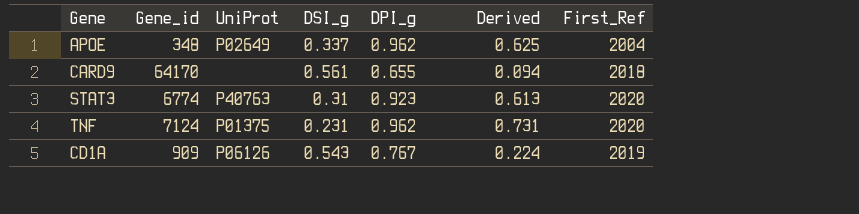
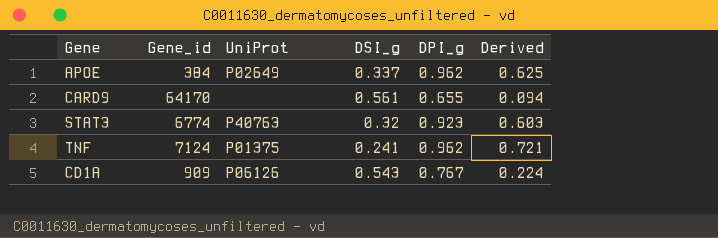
column First_Ref | position: 7 -> none
APOE | Gene_id: 348 -> 384
STAT3 | DSI_g: 0.31 -> 0.32
STAT3 | Derived: 0.613 -> 0.603
TNF | DSI_g: 0.231 -> 0.241
TNF | Derived: 0.731 -> 0.721

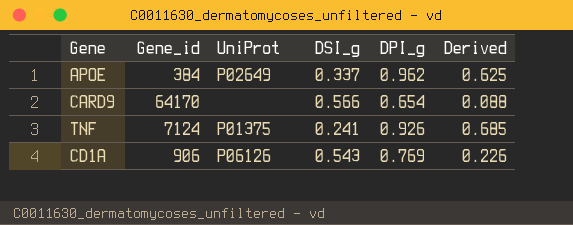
row STAT3: 6774 | P40763 | 0.32 | 0.923 | 0.603 -> none
CARD9 | DSI_g: 0.561 -> 0.566
CARD9 | DPI_g: 0.655 -> 0.654
CARD9 | Derived: 0.094 -> 0.088
TNF | DPI_g: 0.962 -> 0.926
TNF | Derived: 0.721 -> 0.685
CD1A | Gene_id: 909 -> 906
CD1A | DPI_g: 0.767 -> 0.769
CD1A | Derived: 0.224 -> 0.226

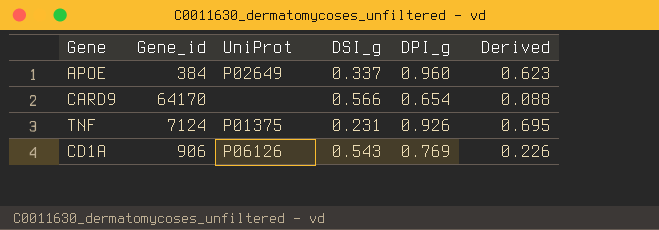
APOE | DPI_g: 0.962 -> 0.960
APOE | Derived: 0.625 -> 0.623
TNF | DSI_g: 0.241 -> 0.231
TNF | Derived: 0.685 -> 0.695

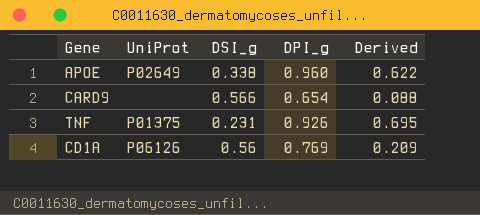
column Gene_id | position: 2 -> none
APOE | DSI_g: 0.337 -> 0.338
APOE | Derived: 0.623 -> 0.622
CD1A | DSI_g: 0.543 -> 0.56
CD1A | Derived: 0.226 -> 0.209

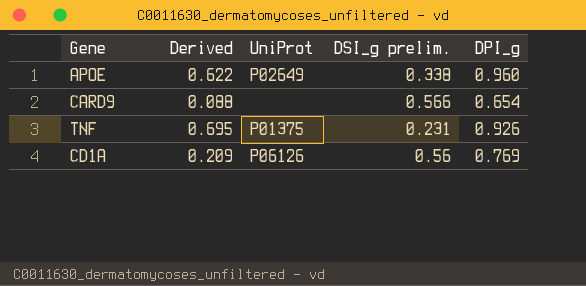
column Derived | position: 5 -> 2
column name: DSI_g -> DSI_g prelim.

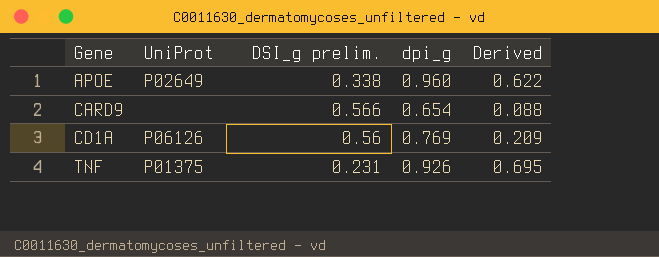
row order: none -> Gene ascending
column name: DPI_g -> dpi_g
column Derived | position: 2 -> 5

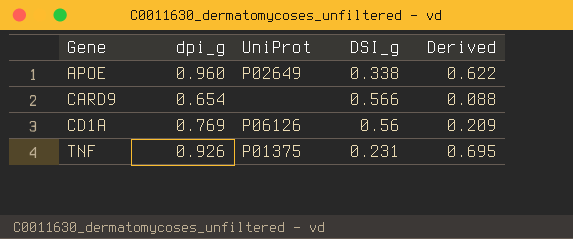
column dpi_g | position: 4 -> 2
column name: DSI_g prelim. -> DSI_g

